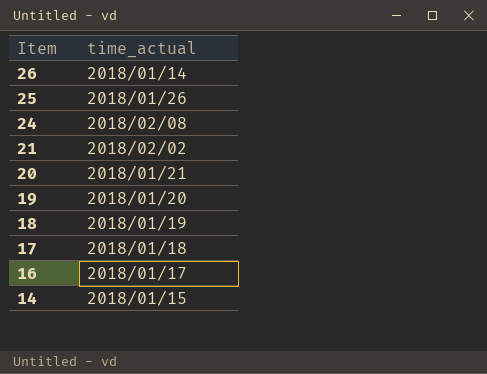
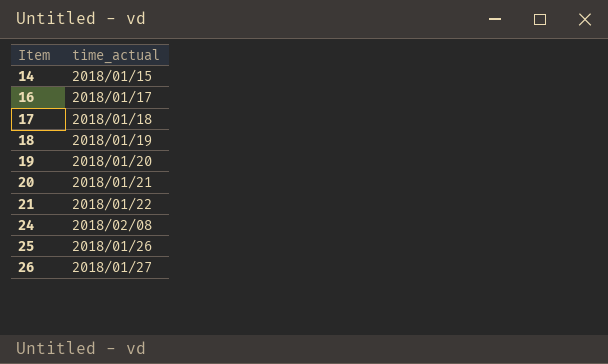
row order: Item descending -> Item ascending
21 | time_actual: 2018/02/02 -> 2018/01/22
26 | time_actual: 2018/01/14 -> 2018/01/27

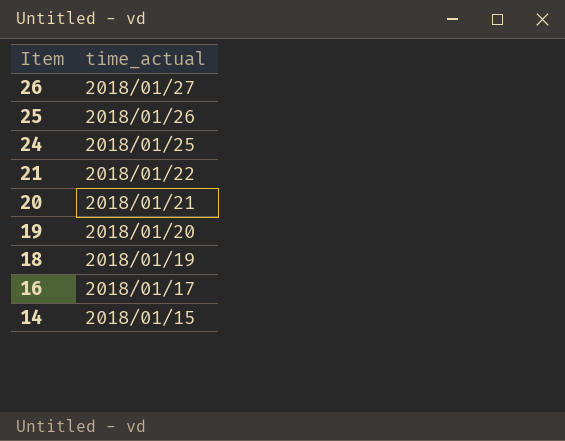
row order: Item ascending -> Item descending
row 17: 2018/01/18 -> none
24 | time_actual: 2018/02/08 -> 2018/01/25

